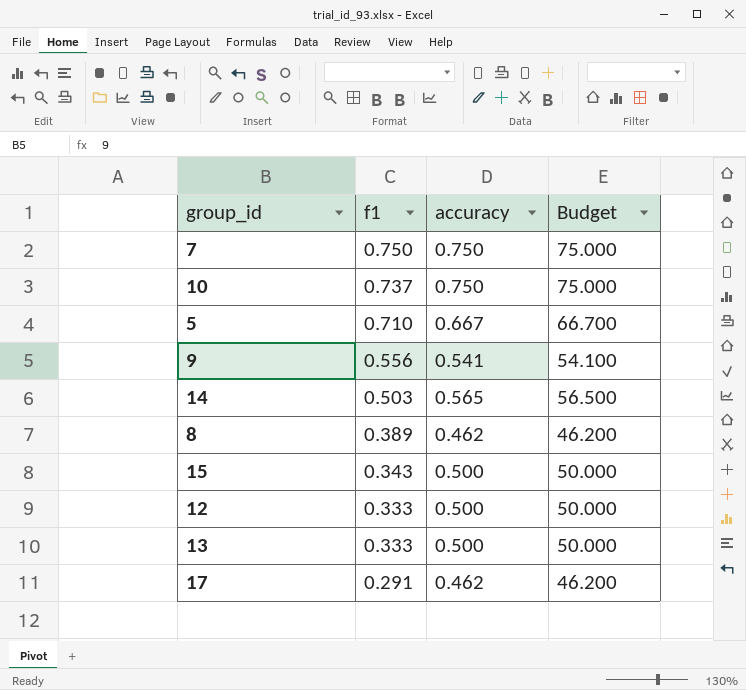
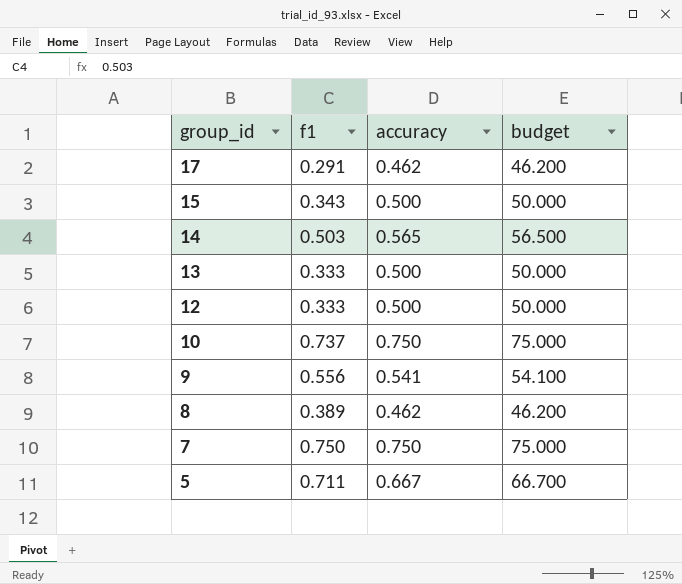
row order: f1 descending -> group_id descending
column name: Budget -> budget
5 | f1: 0.710 -> 0.711

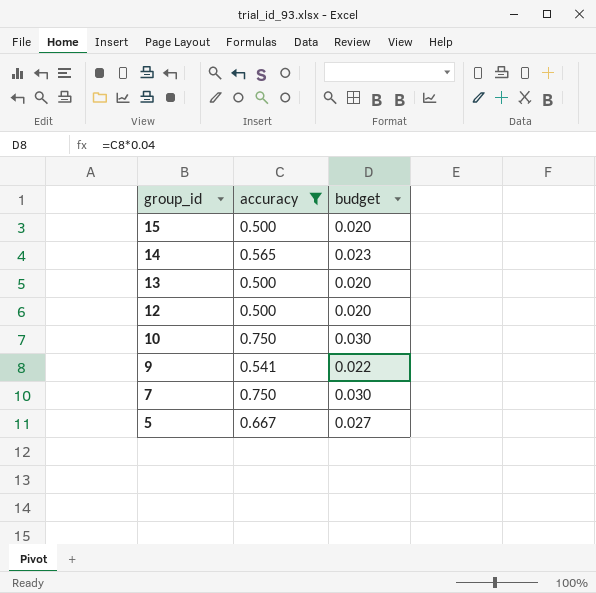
filter: none -> accuracy != 0.462
column f1 | position: 2 -> none
column budget | formula: [accuracy] * 100 -> [accuracy] * 0.04

